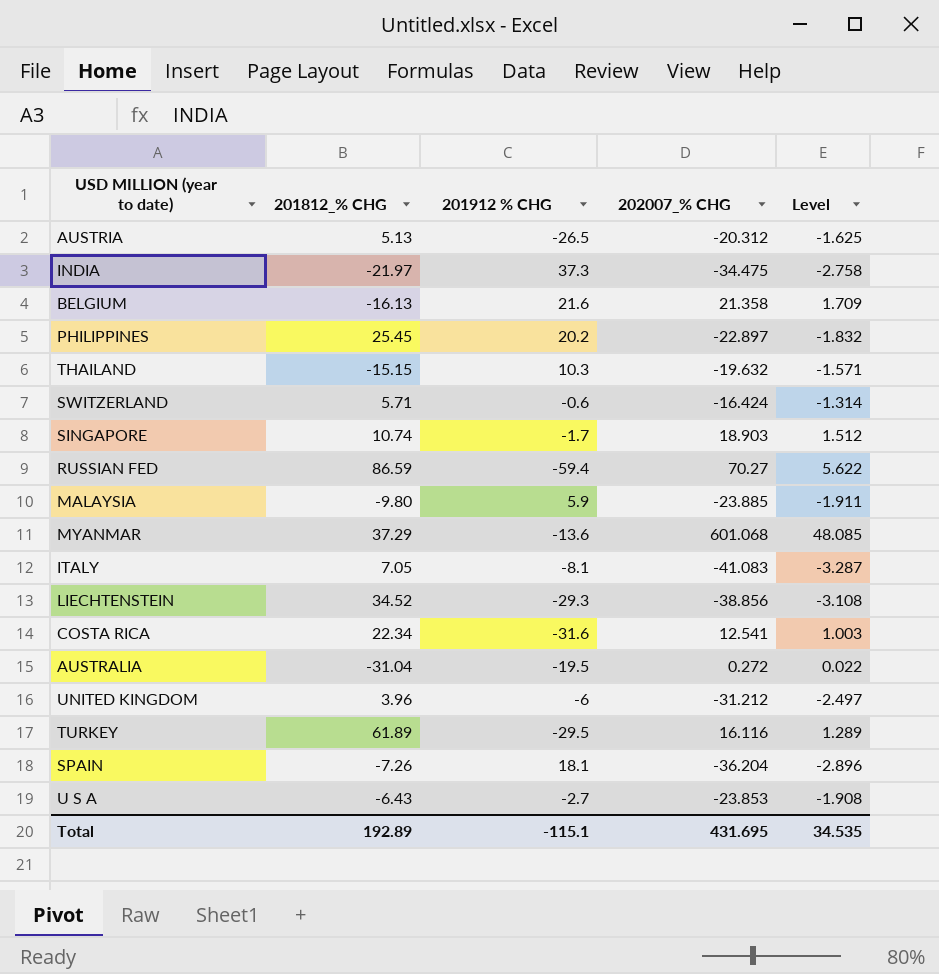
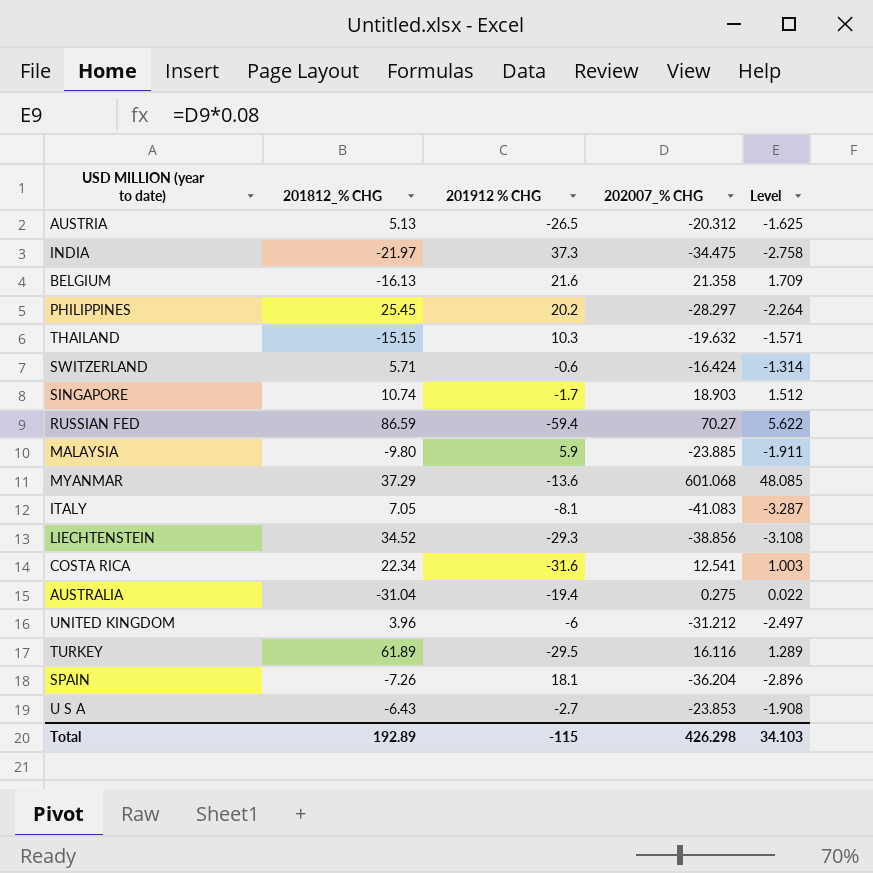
PHILIPPINES | 202007_% CHG: -22.897 -> -28.297
PHILIPPINES | Level: -1.832 -> -2.264
AUSTRALIA | 201912 % CHG: -19.5 -> -19.4
AUSTRALIA | 202007_% CHG: 0.272 -> 0.275
Total | 201912 % CHG: -115.1 -> -115
Total | 202007_% CHG: 431.695 -> 426.298
Total | Level: 34.535 -> 34.103

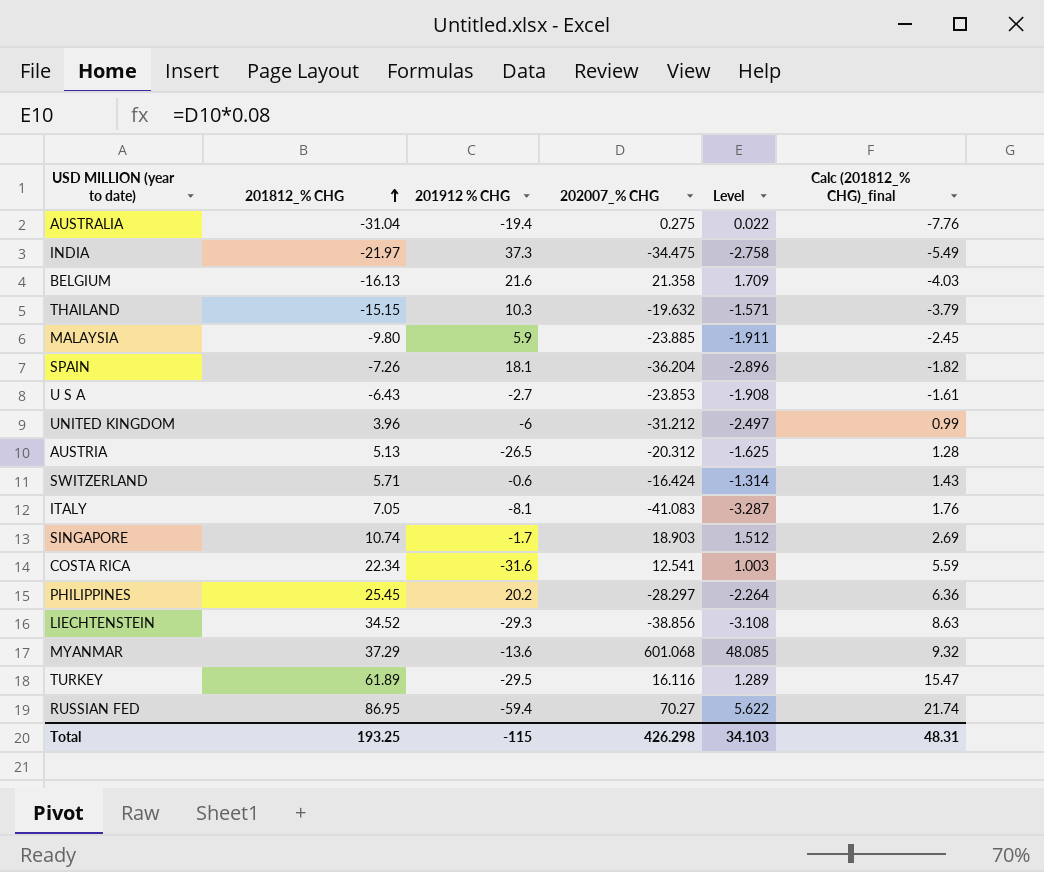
row order: none -> 201812_% CHG ascending
column Calc (201812_% CHG)_final | formula: none -> [201812_% CHG] * 0.25
RUSSIAN FED | 201812_% CHG: 86.59 -> 86.95
Total | 201812_% CHG: 192.89 -> 193.25

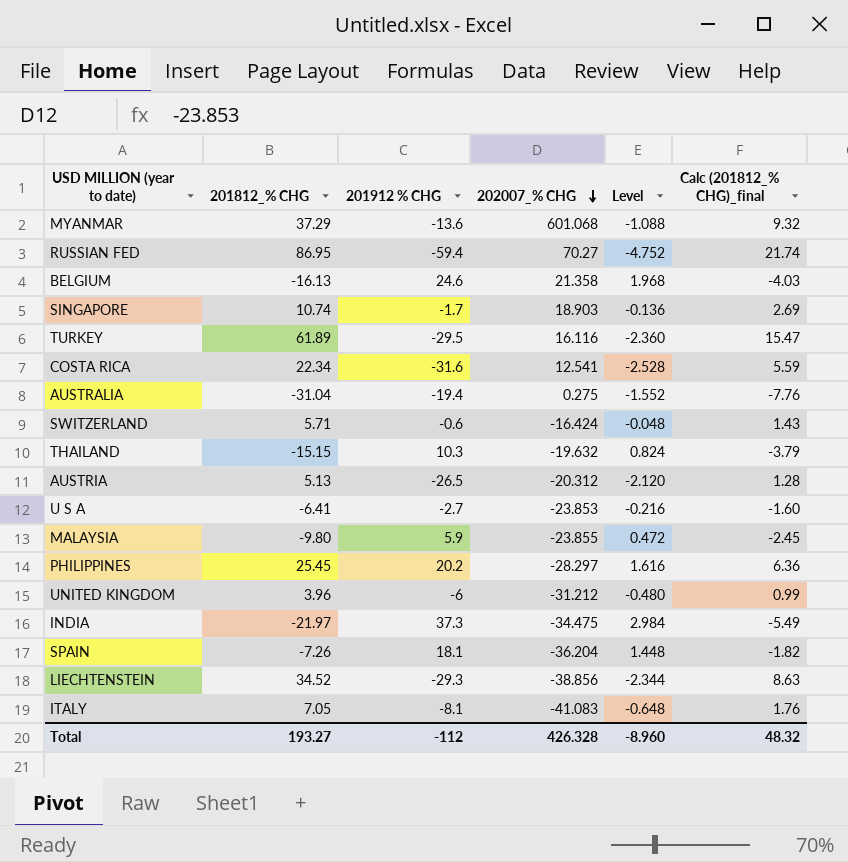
row order: 201812_% CHG ascending -> 202007_% CHG descending
column Level | formula: [202007_% CHG] * 0.08 -> [201912 % CHG] * 0.08
BELGIUM | 201912 % CHG: 21.6 -> 24.6
U S A | 201812_% CHG: -6.43 -> -6.41
U S A | Calc (201812_% CHG)_final: -1.61 -> -1.60
MALAYSIA | 202007_% CHG: -23.885 -> -23.855
Total | 201812_% CHG: 193.25 -> 193.27
Total | 201912 % CHG: -115 -> -112
Total | 202007_% CHG: 426.298 -> 426.328
Total | Level: 34.103 -> -8.960
Total | Calc (201812_% CHG)_final: 48.31 -> 48.32

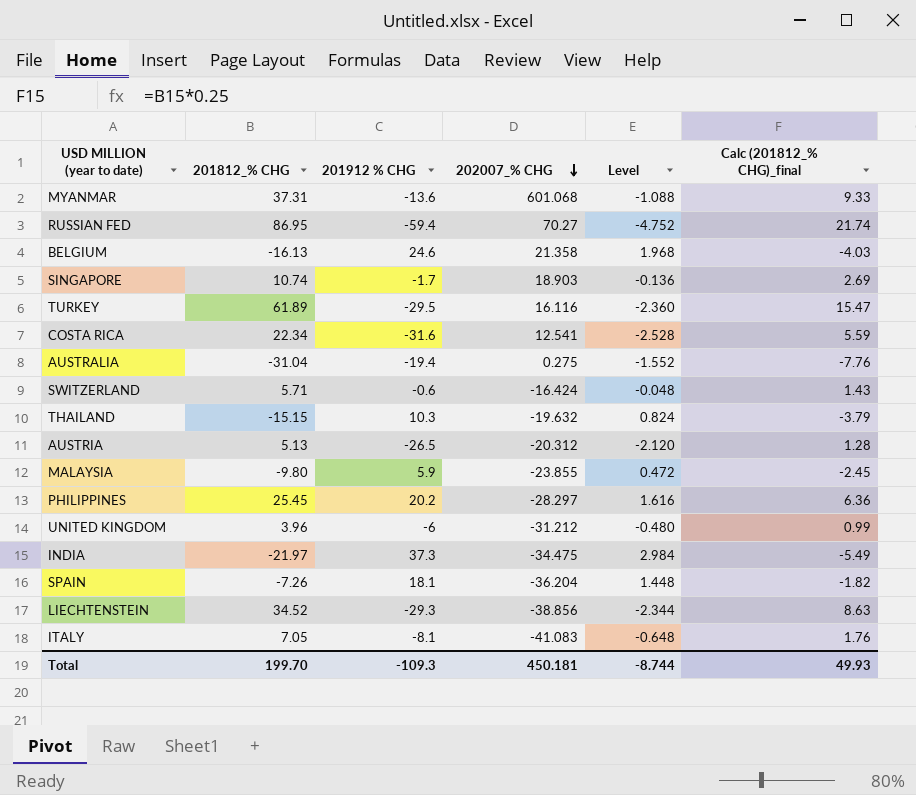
row U S A: -6.41 | -2.7 | -23.853 | -0.216 | -1.60 -> none
MYANMAR | 201812_% CHG: 37.29 -> 37.31
MYANMAR | Calc (201812_% CHG)_final: 9.32 -> 9.33
Total | 201812_% CHG: 193.27 -> 199.70
Total | 201912 % CHG: -112 -> -109.3
Total | 202007_% CHG: 426.328 -> 450.181
Total | Level: -8.960 -> -8.744
Total | Calc (201812_% CHG)_final: 48.32 -> 49.93

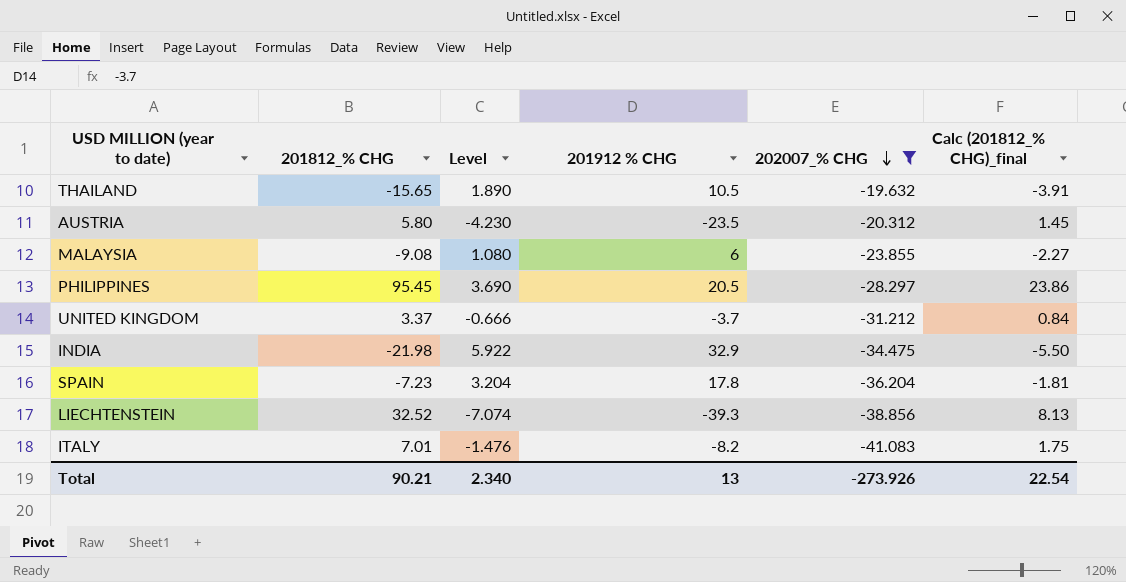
filter: none -> 202007_% CHG <= -19.632
column Level | formula: [201912 % CHG] * 0.08 -> [201912 % CHG] * 0.18
column Level | position: 5 -> 3
THAILAND | 201812_% CHG: -15.15 -> -15.65
THAILAND | 201912 % CHG: 10.3 -> 10.5
THAILAND | Calc (201812_% CHG)_final: -3.79 -> -3.91
AUSTRIA | 201812_% CHG: 5.13 -> 5.80
AUSTRIA | 201912 % CHG: -26.5 -> -23.5
AUSTRIA | Calc (201812_% CHG)_final: 1.28 -> 1.45
MALAYSIA | 201812_% CHG: -9.80 -> -9.08
MALAYSIA | 201912 % CHG: 5.9 -> 6
MALAYSIA | Calc (201812_% CHG)_final: -2.45 -> -2.27
PHILIPPINES | 201812_% CHG: 25.45 -> 95.45
PHILIPPINES | 201912 % CHG: 20.2 -> 20.5
PHILIPPINES | Calc (201812_% CHG)_final: 6.36 -> 23.86
UNITED KINGDOM | 201812_% CHG: 3.96 -> 3.37
UNITED KINGDOM | 201912 % CHG: -6 -> -3.7
UNITED KINGDOM | Calc (201812_% CHG)_final: 0.99 -> 0.84
INDIA | 201812_% CHG: -21.97 -> -21.98
INDIA | 201912 % CHG: 37.3 -> 32.9
INDIA | Calc (201812_% CHG)_final: -5.49 -> -5.50
SPAIN | 201812_% CHG: -7.26 -> -7.23
SPAIN | 201912 % CHG: 18.1 -> 17.8
SPAIN | Calc (201812_% CHG)_final: -1.82 -> -1.81
LIECHTENSTEIN | 201812_% CHG: 34.52 -> 32.52
LIECHTENSTEIN | 201912 % CHG: -29.3 -> -39.3
LIECHTENSTEIN | Calc (201812_% CHG)_final: 8.63 -> 8.13
ITALY | 201812_% CHG: 7.05 -> 7.01
ITALY | 201912 % CHG: -8.1 -> -8.2
ITALY | Calc (201812_% CHG)_final: 1.76 -> 1.75
Total | 201812_% CHG: 199.70 -> 90.21
Total | Level: -8.744 -> 2.340
Total | 201912 % CHG: -109.3 -> 13
Total | 202007_% CHG: 450.181 -> -273.926
Total | Calc (201812_% CHG)_final: 49.93 -> 22.54

